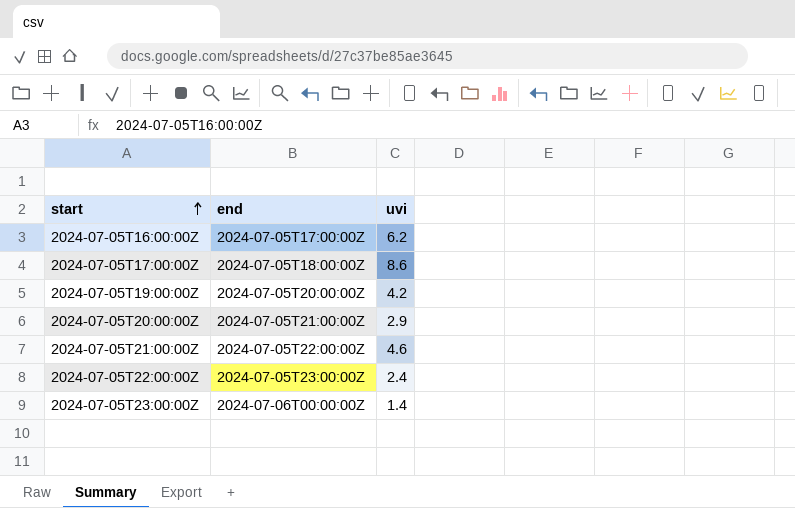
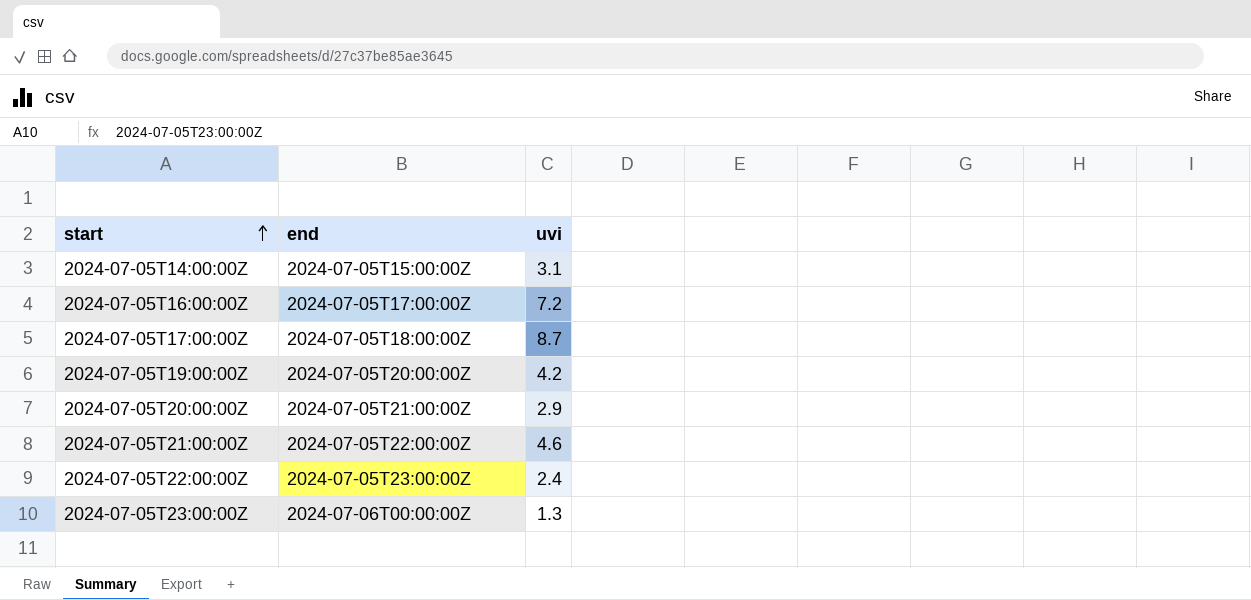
row 2024-07-05T14:00:00Z: none -> 2024-07-05T15:00:00Z | 3.1
2024-07-05T16:00:00Z | uvi: 6.2 -> 7.2
2024-07-05T17:00:00Z | uvi: 8.6 -> 8.7
2024-07-05T23:00:00Z | uvi: 1.4 -> 1.3

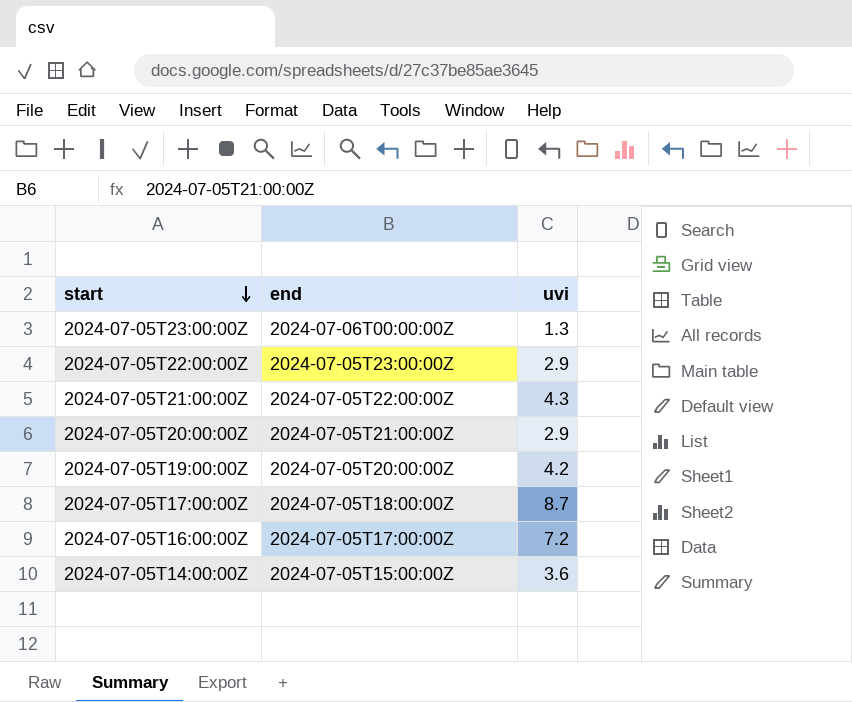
row order: start ascending -> start descending
2024-07-05T22:00:00Z | uvi: 2.4 -> 2.9
2024-07-05T21:00:00Z | uvi: 4.6 -> 4.3
2024-07-05T14:00:00Z | uvi: 3.1 -> 3.6

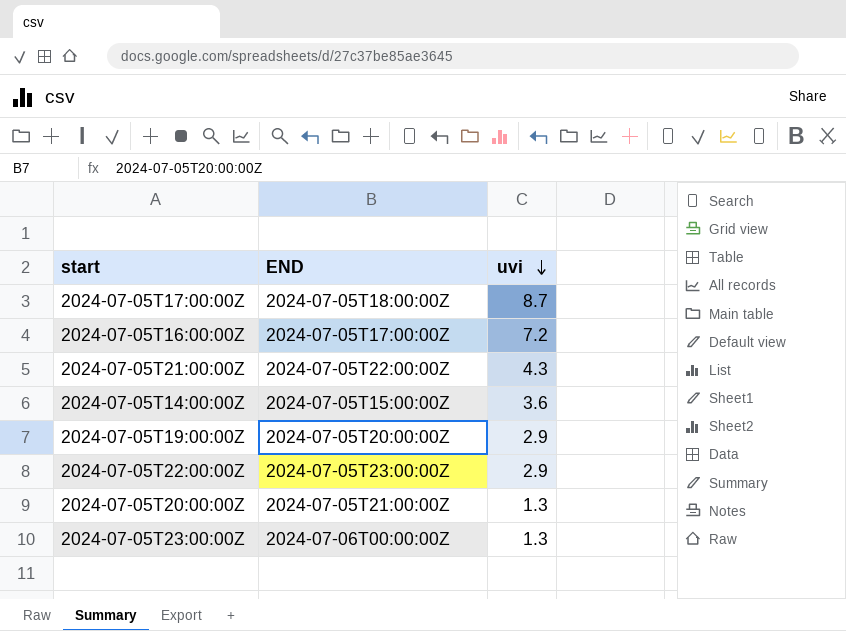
row order: start descending -> uvi descending
column name: end -> END
2024-07-05T19:00:00Z | uvi: 4.2 -> 2.9
2024-07-05T20:00:00Z | uvi: 2.9 -> 1.3

